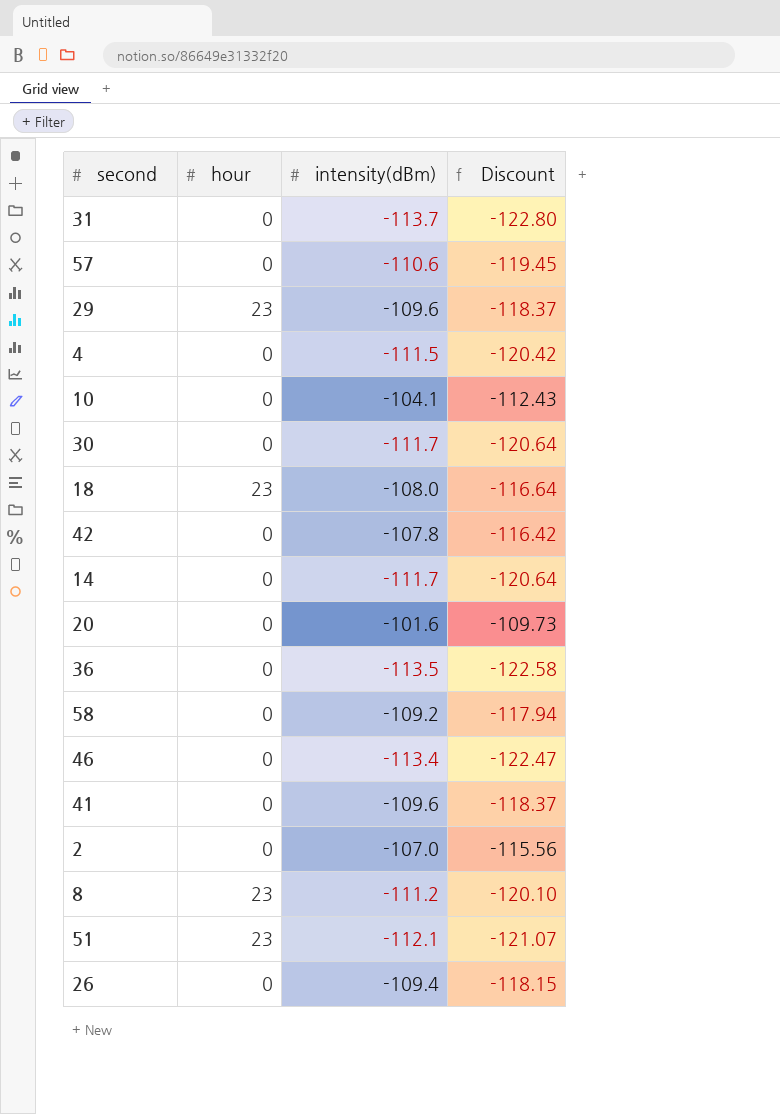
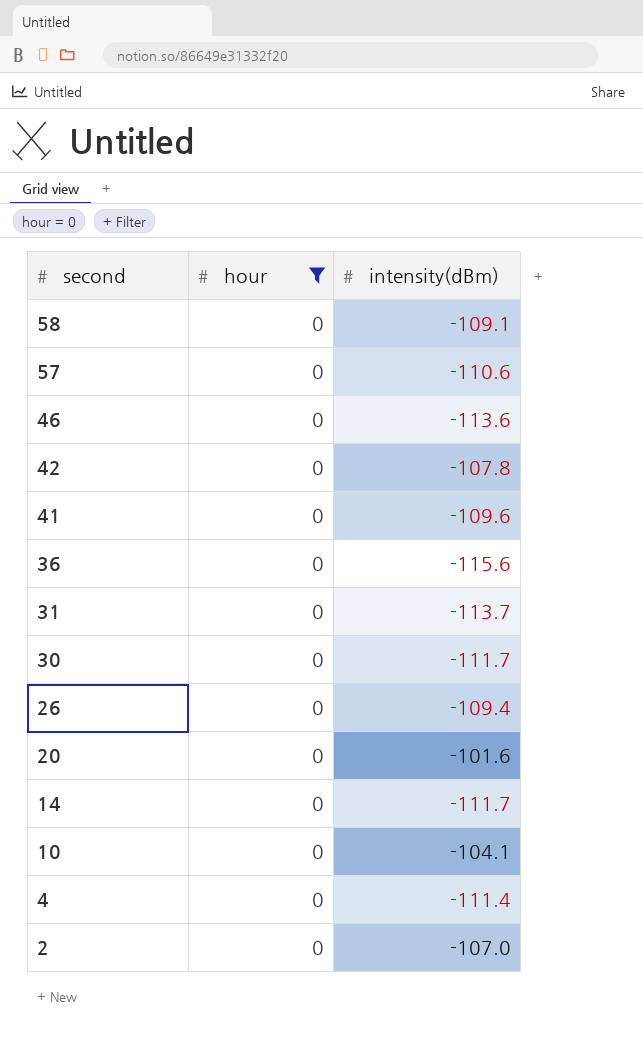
filter: none -> hour = 0
row order: none -> second descending
column Discount | formula: [intensity(dBm)] * 1.08 -> none
58 | intensity(dBm): -109.2 -> -109.1
46 | intensity(dBm): -113.4 -> -113.6
36 | intensity(dBm): -113.5 -> -115.6
4 | intensity(dBm): -111.5 -> -111.4

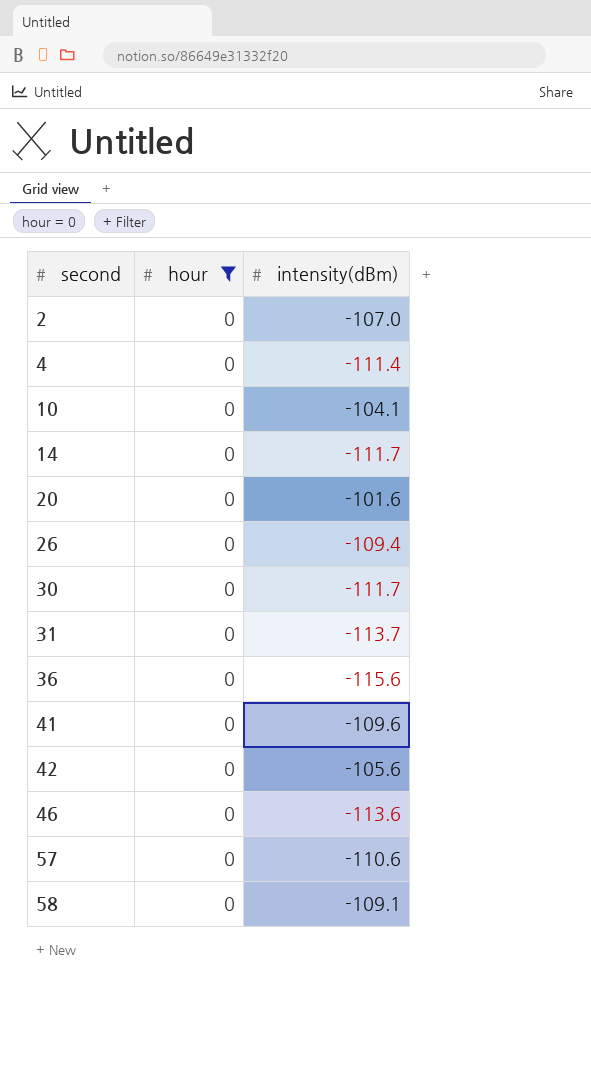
row order: second descending -> second ascending
42 | intensity(dBm): -107.8 -> -105.6

